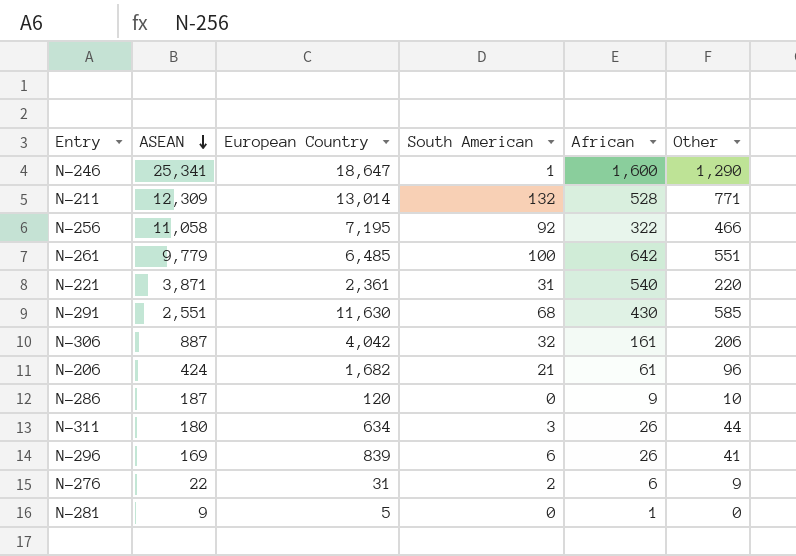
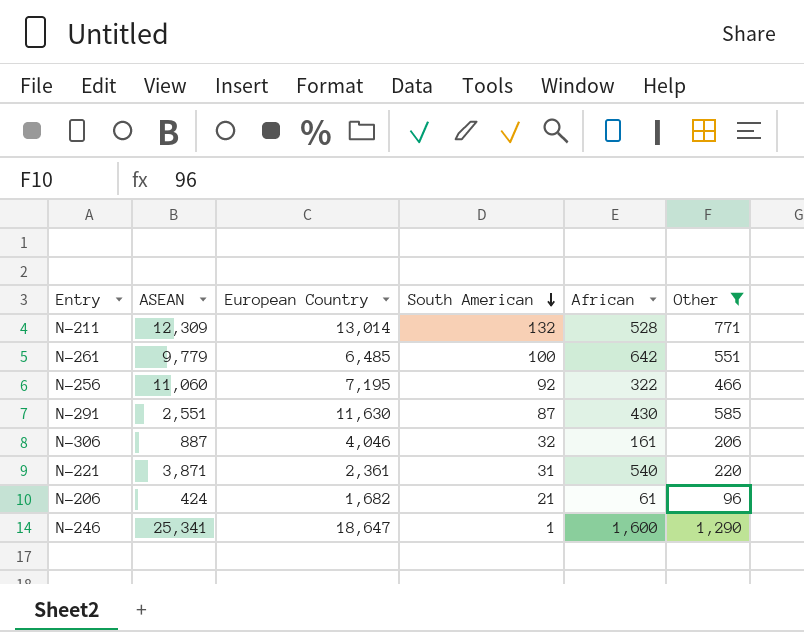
filter: none -> Other >= 96
row order: ASEAN descending -> South American descending
N-256 | ASEAN: 11,058 -> 11,060
N-291 | South American: 68 -> 87
N-306 | European Country: 4,042 -> 4,046

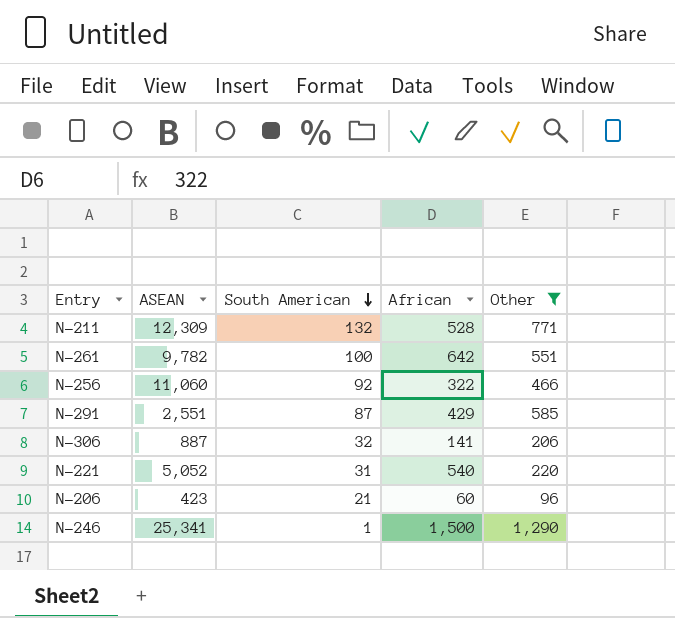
column European Country | position: 3 -> none
N-261 | ASEAN: 9,779 -> 9,782
N-291 | African: 430 -> 429
N-306 | African: 161 -> 141
N-221 | ASEAN: 3,871 -> 5,052
N-206 | ASEAN: 424 -> 423
N-206 | African: 61 -> 60
N-246 | African: 1,600 -> 1,500

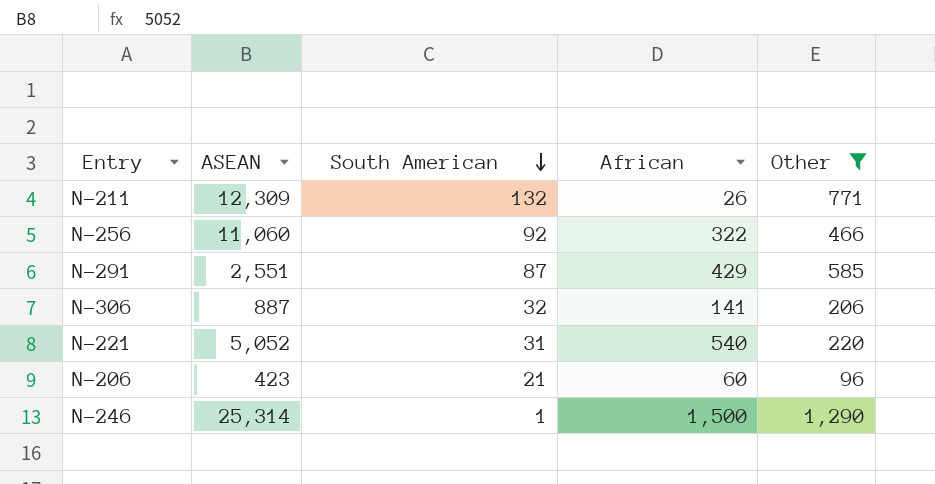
row N-261: 9,782 | 100 | 642 | 551 -> none
N-211 | African: 528 -> 26
N-246 | ASEAN: 25,341 -> 25,314

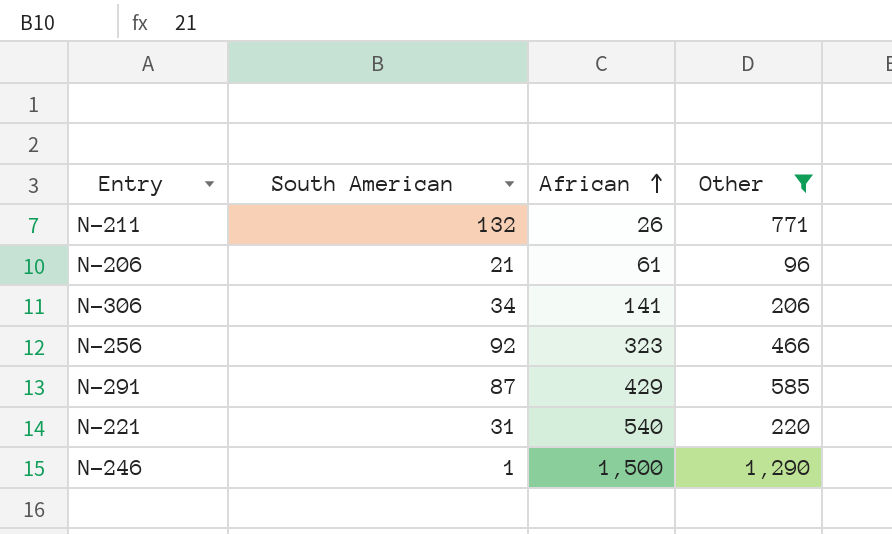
row order: South American descending -> African ascending
column ASEAN | position: 2 -> none
N-206 | African: 60 -> 61
N-306 | South American: 32 -> 34
N-256 | African: 322 -> 323

